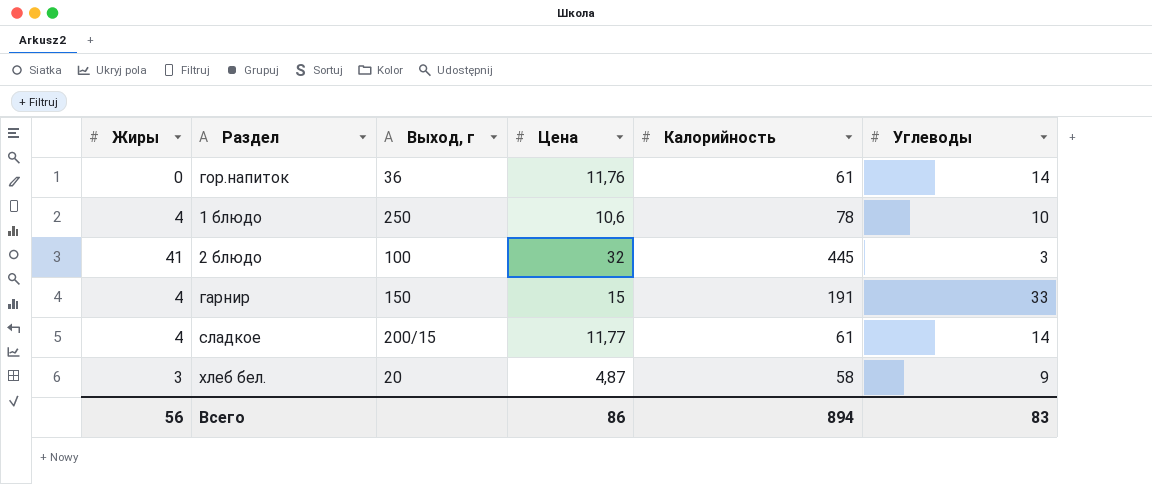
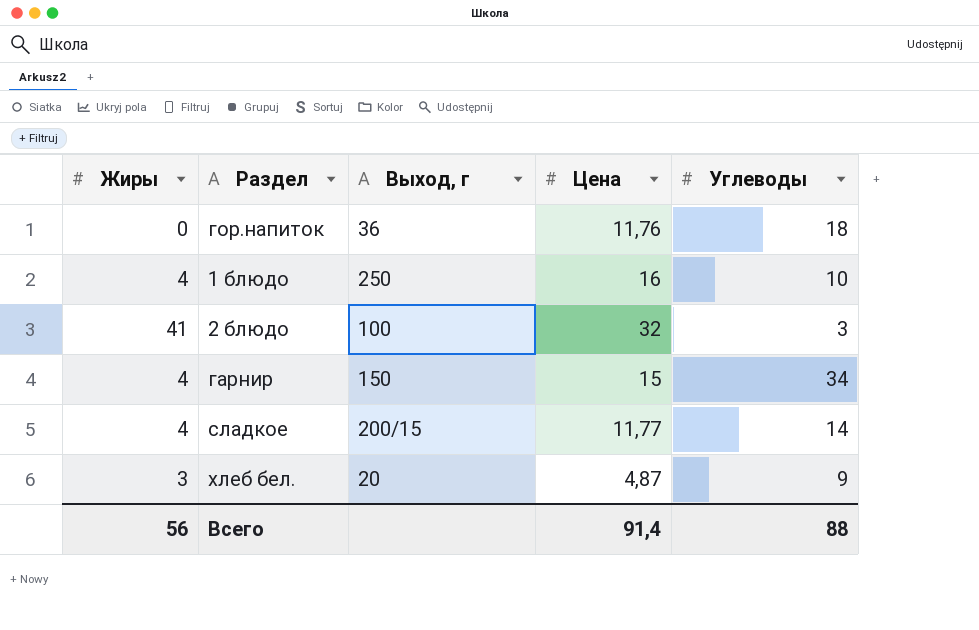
column Калорийность | position: 5 -> none
гор.напиток | Углеводы: 14 -> 18
1 блюдо | Цена: 10,6 -> 16
гарнир | Углеводы: 33 -> 34
Всего | Цена: 86 -> 91,4
Всего | Углеводы: 83 -> 88

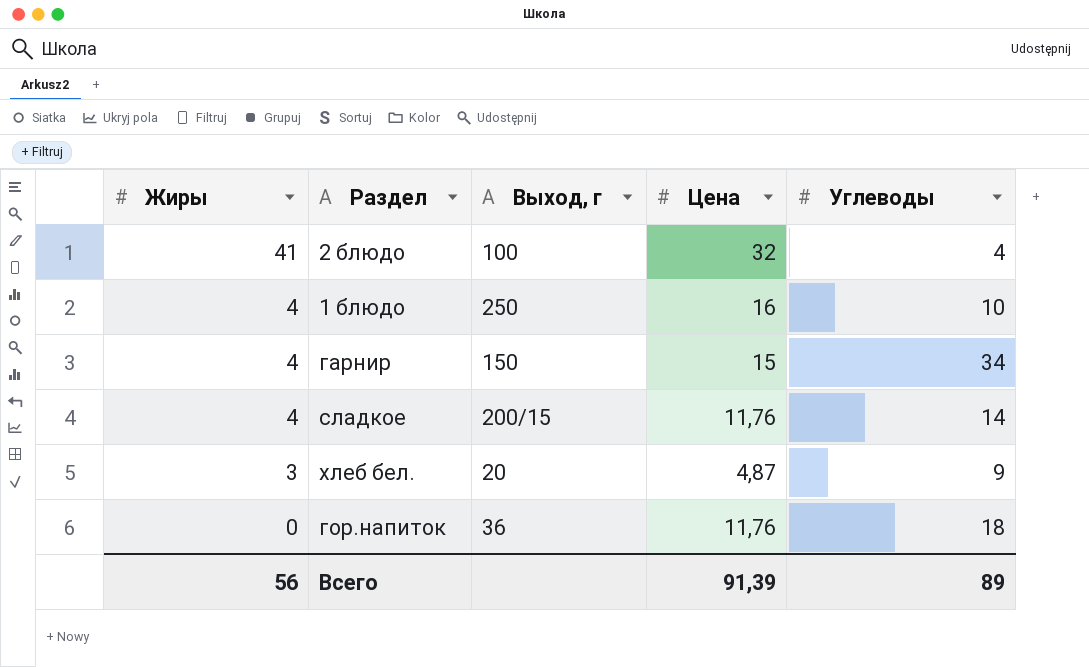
row order: none -> Жиры descending
2 блюдо | Углеводы: 3 -> 4
сладкое | Цена: 11,77 -> 11,76
Всего | Цена: 91,4 -> 91,39
Всего | Углеводы: 88 -> 89

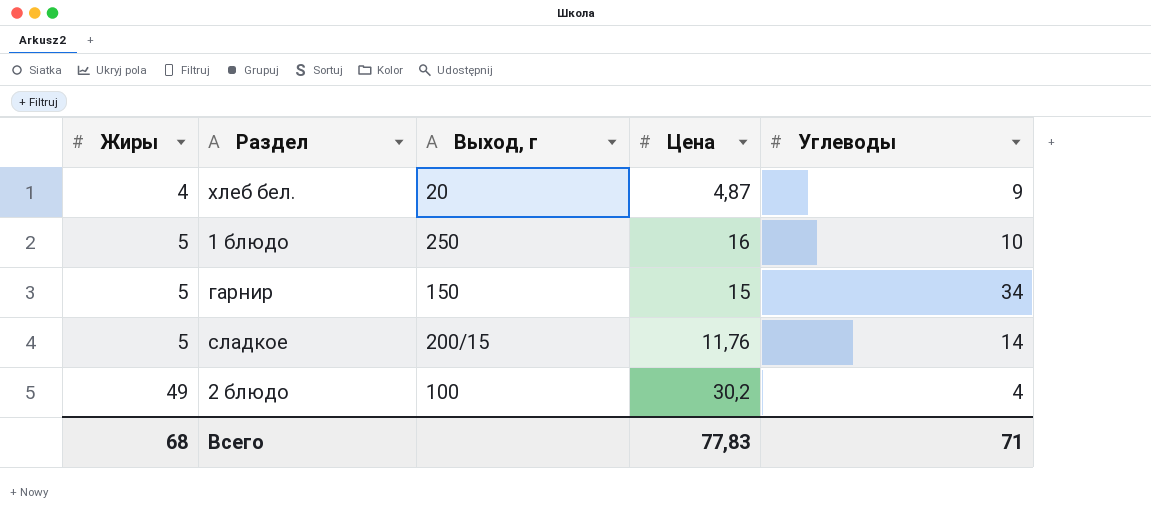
row order: Жиры descending -> Жиры ascending
row гор.напиток: 0 | 36 | 11,76 | 18 -> none
хлеб бел. | Жиры: 3 -> 4
1 блюдо | Жиры: 4 -> 5
гарнир | Жиры: 4 -> 5
сладкое | Жиры: 4 -> 5
2 блюдо | Жиры: 41 -> 49
2 блюдо | Цена: 32 -> 30,2
Всего | Жиры: 56 -> 68
Всего | Цена: 91,39 -> 77,83
Всего | Углеводы: 89 -> 71

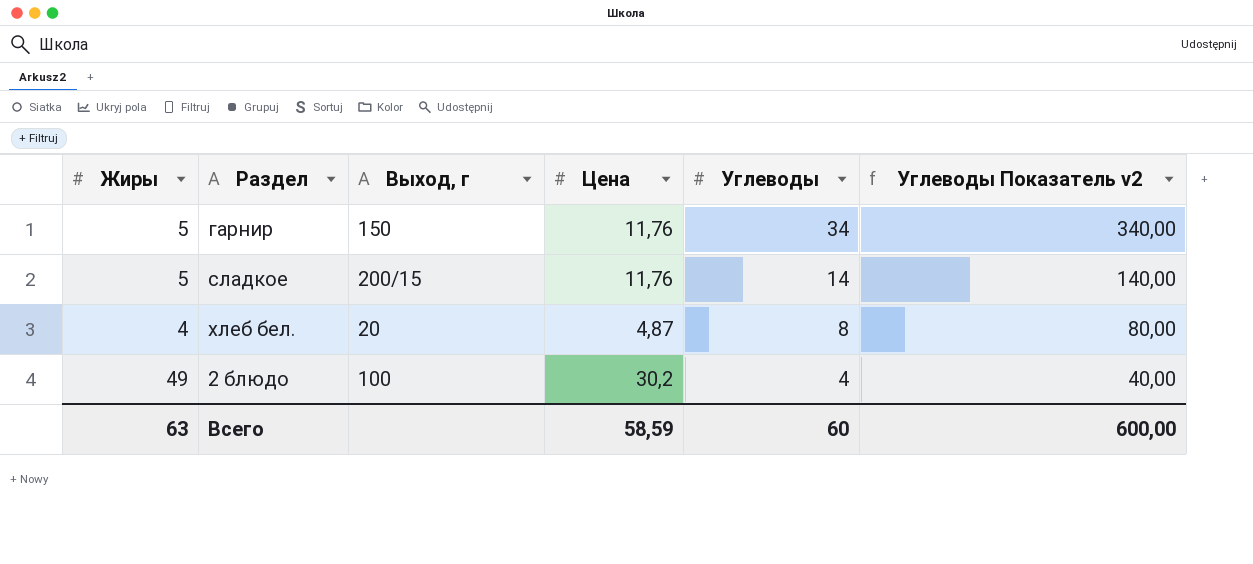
row order: Жиры ascending -> Углеводы descending
column Углеводы Показатель v2 | formula: none -> [Углеводы] * 10
row 1 блюдо: 5 | 250 | 16 | 10 -> none
гарнир | Цена: 15 -> 11,76
хлеб бел. | Углеводы: 9 -> 8
Всего | Жиры: 68 -> 63
Всего | Цена: 77,83 -> 58,59
Всего | Углеводы: 71 -> 60

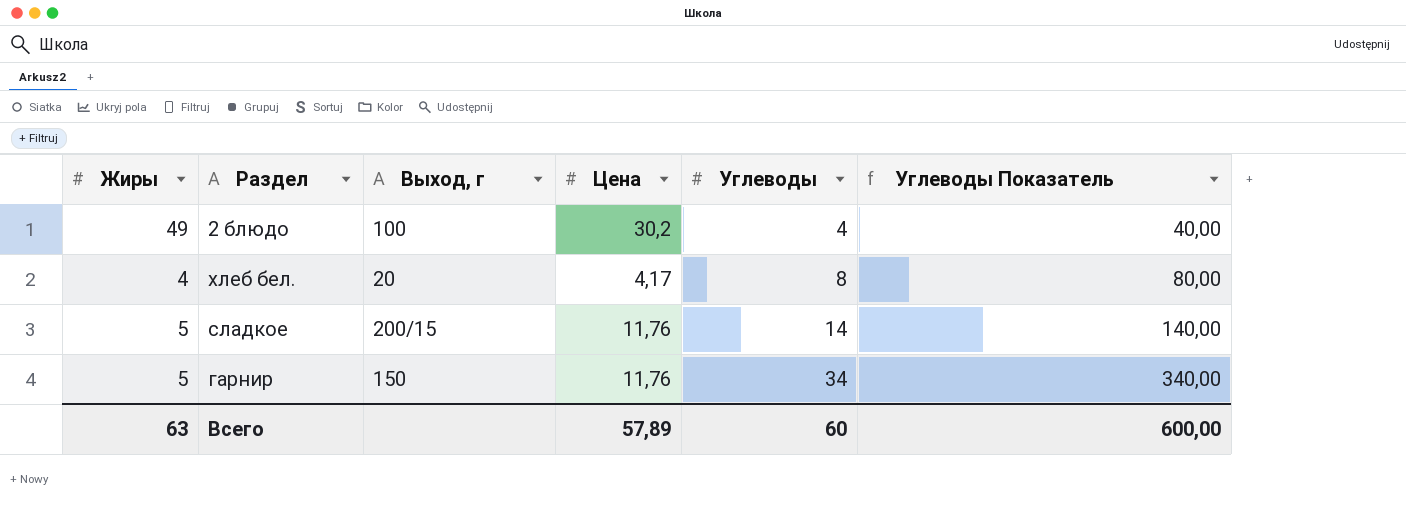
row order: Углеводы descending -> Углеводы ascending
column name: Углеводы Показатель v2 -> Углеводы Показатель
хлеб бел. | Цена: 4,87 -> 4,17
Всего | Цена: 58,59 -> 57,89

